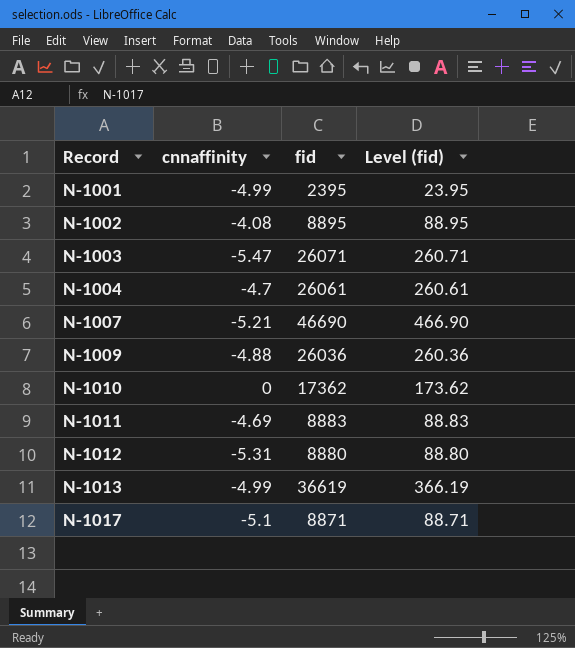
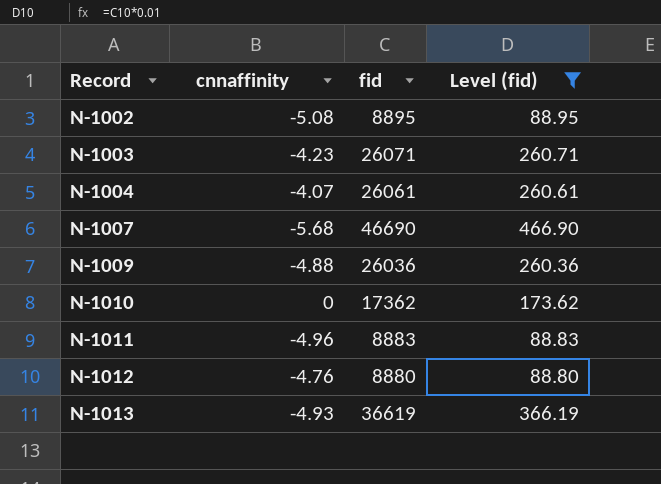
filter: none -> Level (fid) >= 88.80
N-1002 | cnnaffinity: -4.08 -> -5.08
N-1003 | cnnaffinity: -5.47 -> -4.23
N-1004 | cnnaffinity: -4.7 -> -4.07
N-1007 | cnnaffinity: -5.21 -> -5.68
N-1011 | cnnaffinity: -4.69 -> -4.96
N-1012 | cnnaffinity: -5.31 -> -4.76
N-1013 | cnnaffinity: -4.99 -> -4.93

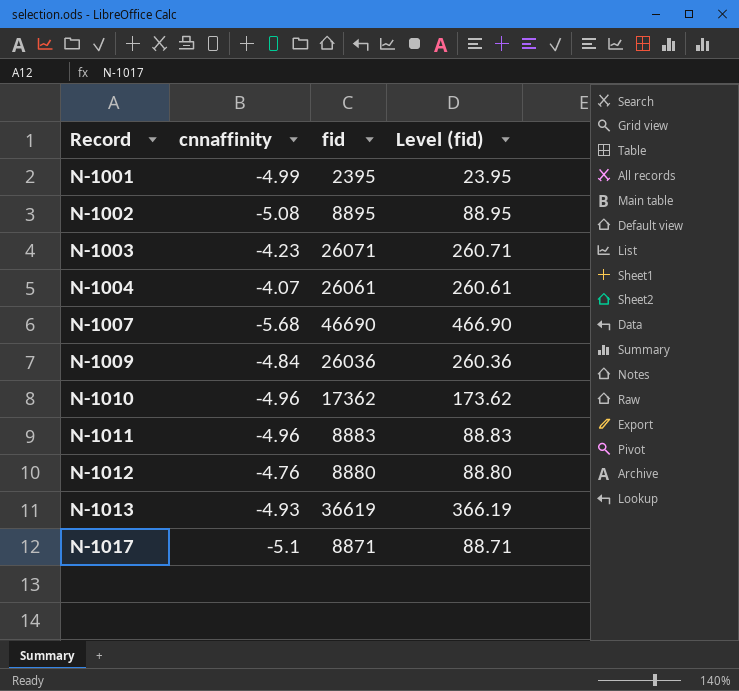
filter: Level (fid) >= 88.80 -> none
N-1009 | cnnaffinity: -4.88 -> -4.84
N-1010 | cnnaffinity: 0 -> -4.96

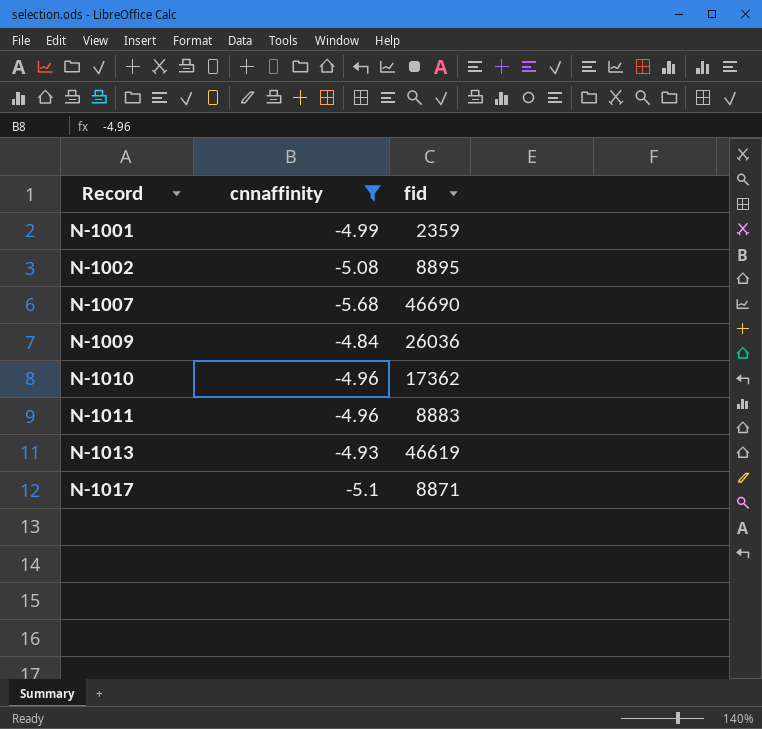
filter: none -> cnnaffinity <= -4.84
column Level (fid) | formula: [fid] * 0.01 -> none
N-1001 | fid: 2395 -> 2359
N-1013 | fid: 36619 -> 46619

